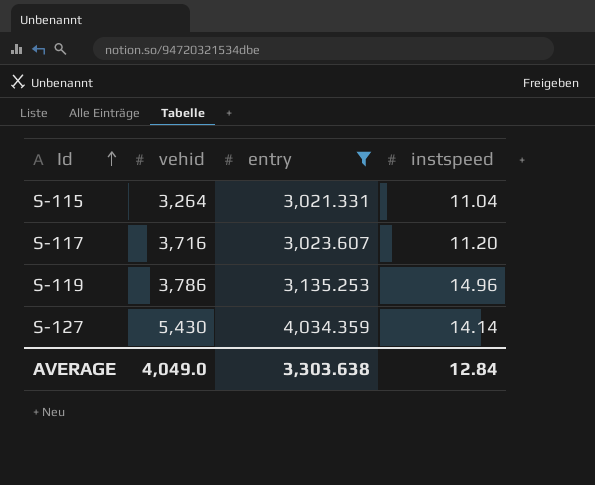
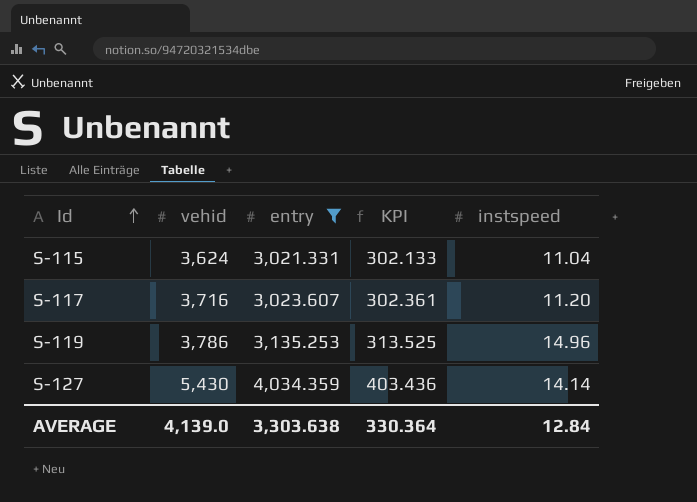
column KPI | formula: none -> [entry] * 0.1
S-115 | vehid: 3,264 -> 3,624
AVERAGE | vehid: 4,049.0 -> 4,139.0

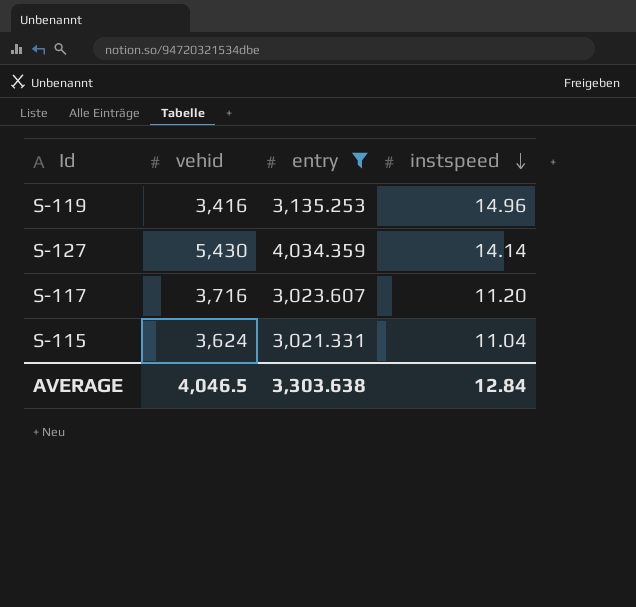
row order: Id ascending -> instspeed descending
column KPI | formula: [entry] * 0.1 -> none
S-119 | vehid: 3,786 -> 3,416
AVERAGE | vehid: 4,139.0 -> 4,046.5

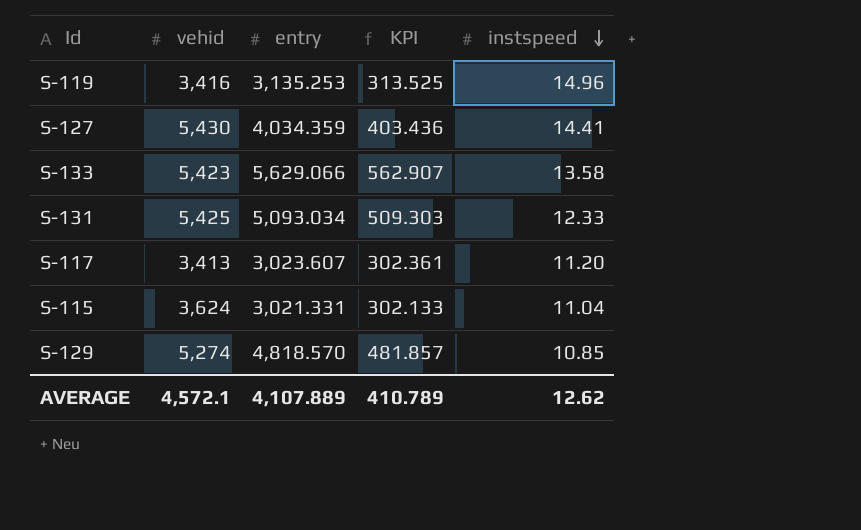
filter: entry <= 4,034.359 -> none
column KPI | formula: none -> [entry] * 0.1
S-127 | instspeed: 14.14 -> 14.41
S-117 | vehid: 3,716 -> 3,413
AVERAGE | vehid: 4,046.5 -> 4,572.1
AVERAGE | entry: 3,303.638 -> 4,107.889
AVERAGE | instspeed: 12.84 -> 12.62

